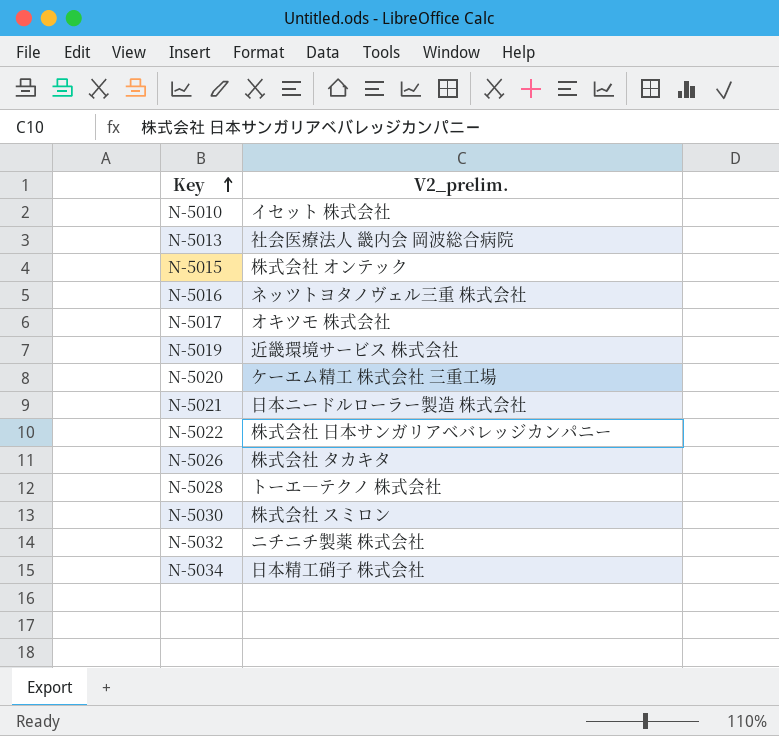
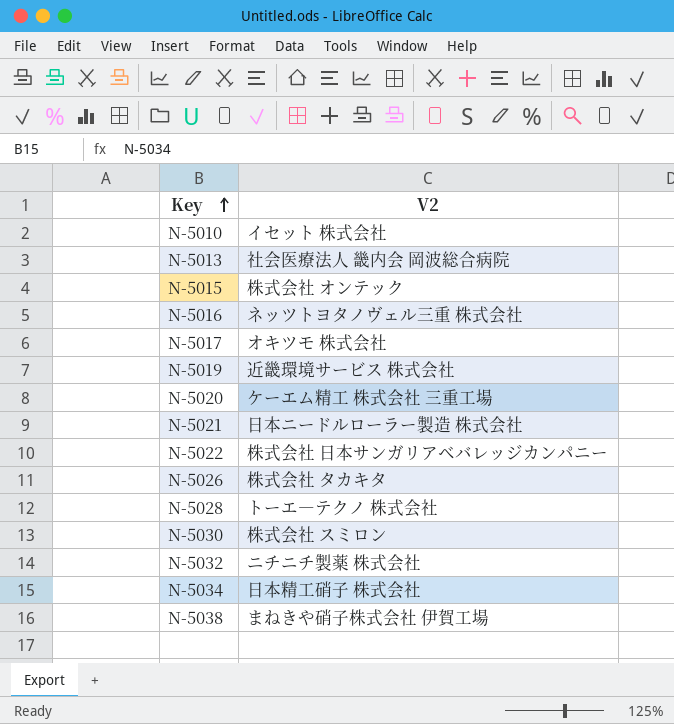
column name: V2_prelim. -> V2
row N-5038: none -> まねきや硝子株式会社 伊賀工場

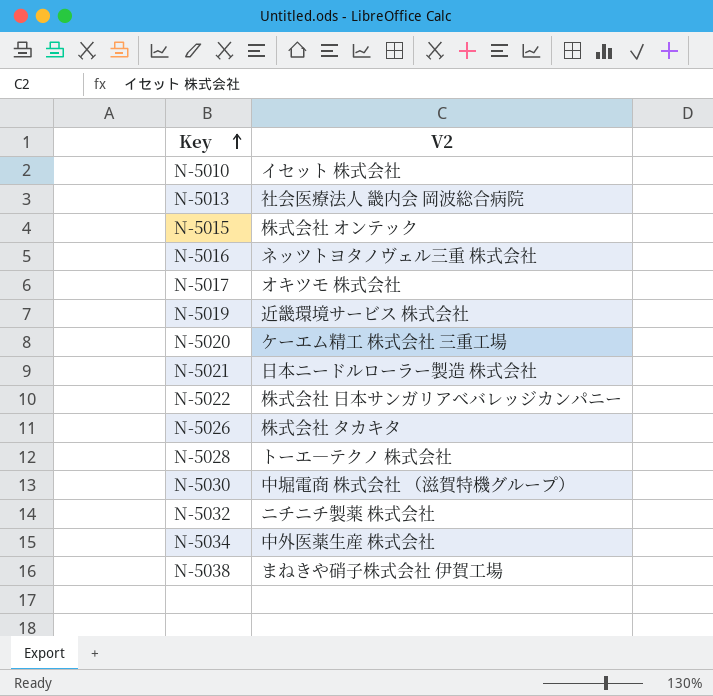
N-5030 | V2: 株式会社 スミロン -> 中堀電商 株式会社 （滋賀特機グループ）
N-5034 | V2: 日本精工硝子 株式会社 -> 中外医薬生産 株式会社

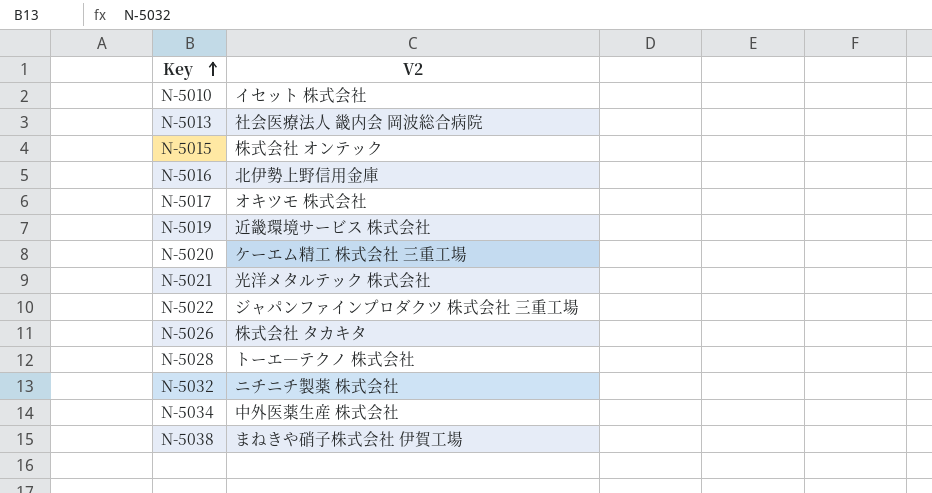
row N-5030: 中堀電商 株式会社 （滋賀特機グループ） -> none
N-5016 | V2: ネッツトヨタノヴェル三重 株式会社 -> 北伊勢上野信用金庫
N-5021 | V2: 日本ニードルローラー製造 株式会社 -> 光洋メタルテック 株式会社
N-5022 | V2: 株式会社 日本サンガリアベバレッジカンパニー -> ジャパンファインプロダクツ 株式会社 三重工場

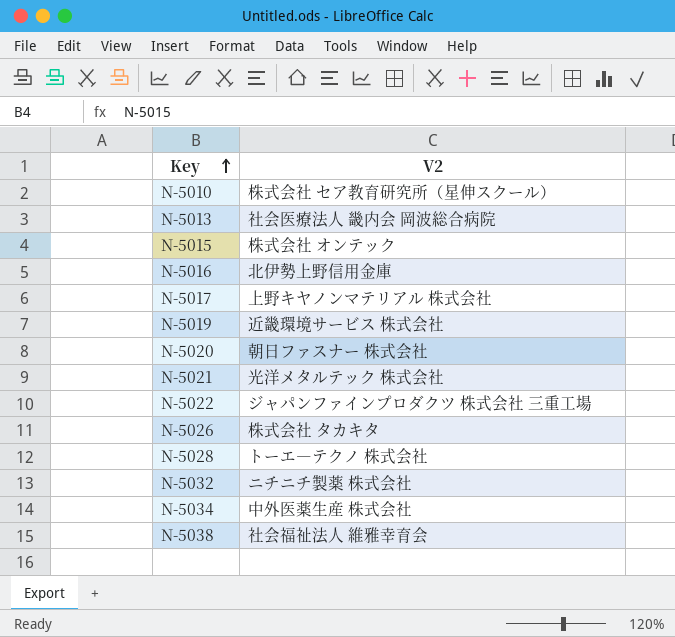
N-5010 | V2: イセット 株式会社 -> 株式会社 セア教育研究所（星伸スクール）
N-5017 | V2: オキツモ 株式会社 -> 上野キヤノンマテリアル 株式会社
N-5020 | V2: ケーエム精工 株式会社 三重工場 -> 朝日ファスナー 株式会社
N-5038 | V2: まねきや硝子株式会社 伊賀工場 -> 社会福祉法人 維雅幸育会

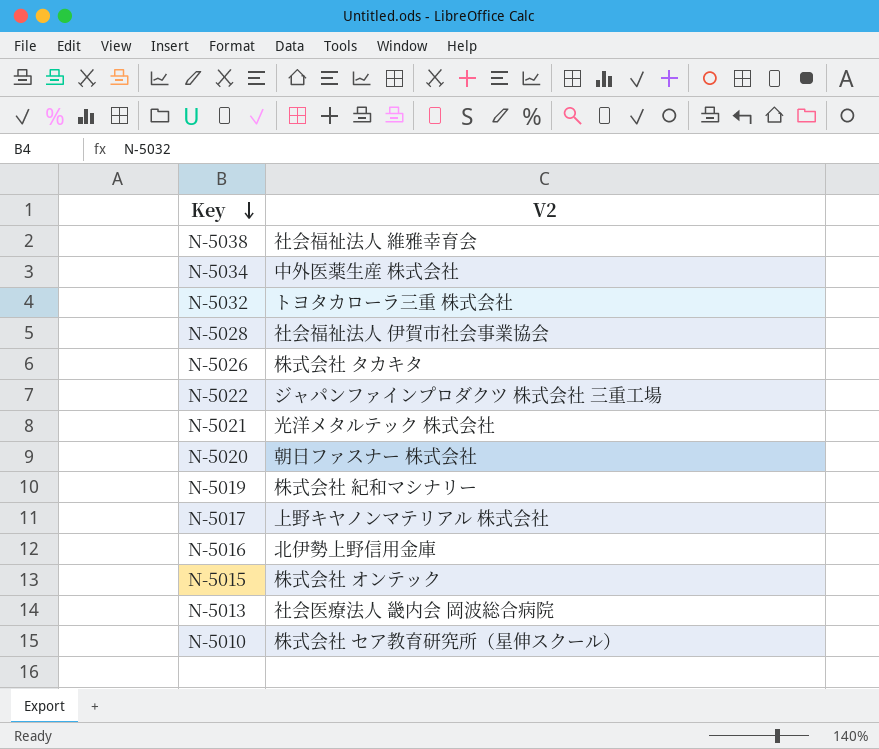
row order: Key ascending -> Key descending
N-5032 | V2: ニチニチ製薬 株式会社 -> トヨタカローラ三重 株式会社
N-5028 | V2: トーエ―テクノ 株式会社 -> 社会福祉法人 伊賀市社会事業協会
N-5019 | V2: 近畿環境サービス 株式会社 -> 株式会社 紀和マシナリー

